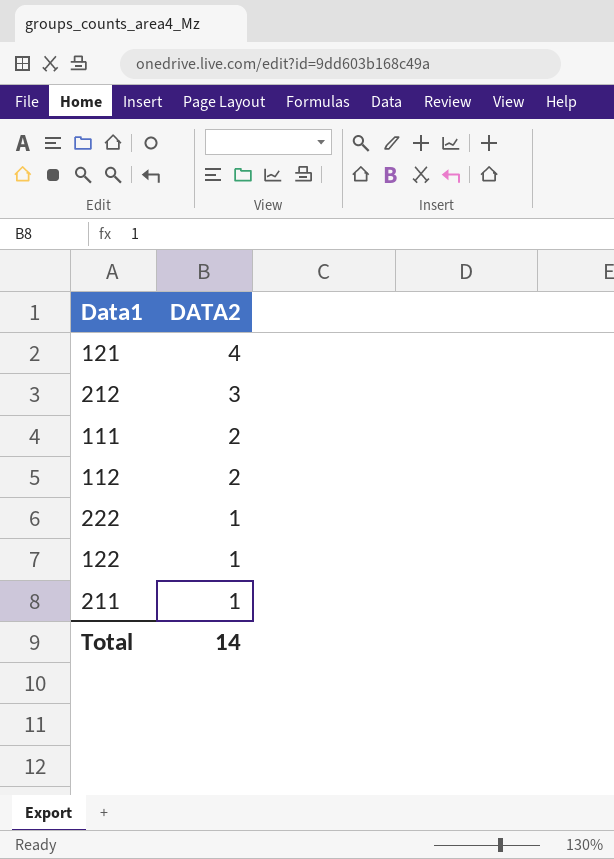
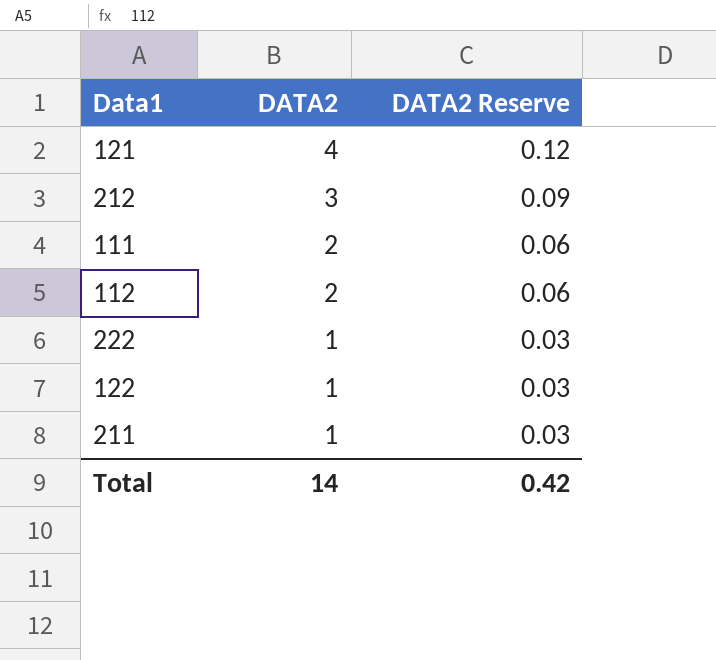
column DATA2 Reserve | formula: none -> [DATA2] * 0.03

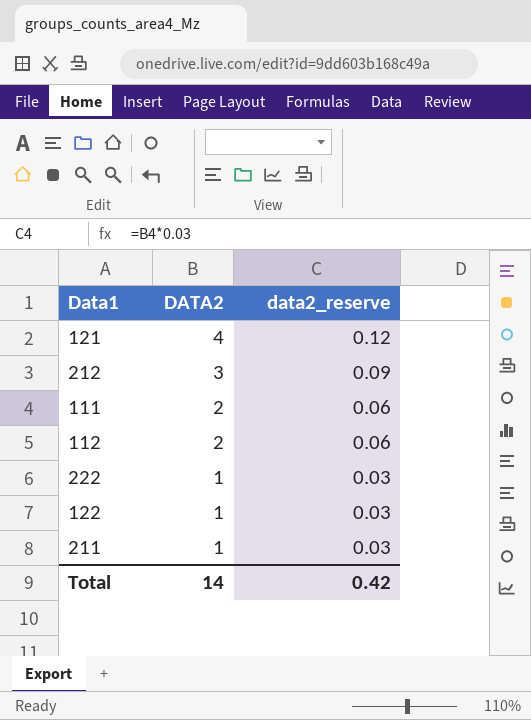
column name: DATA2 Reserve -> data2_reserve

